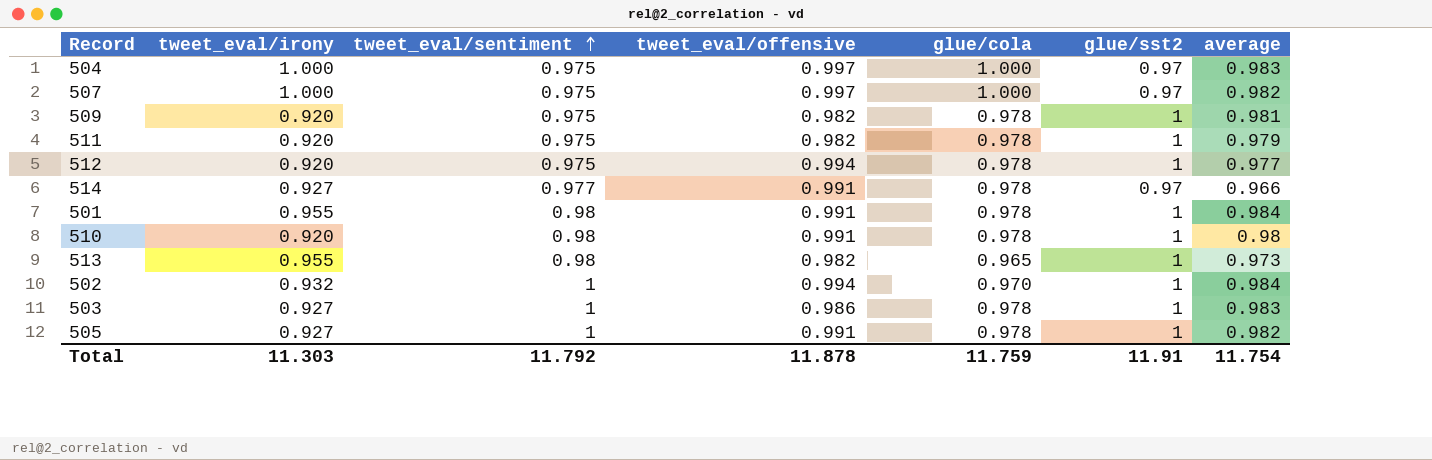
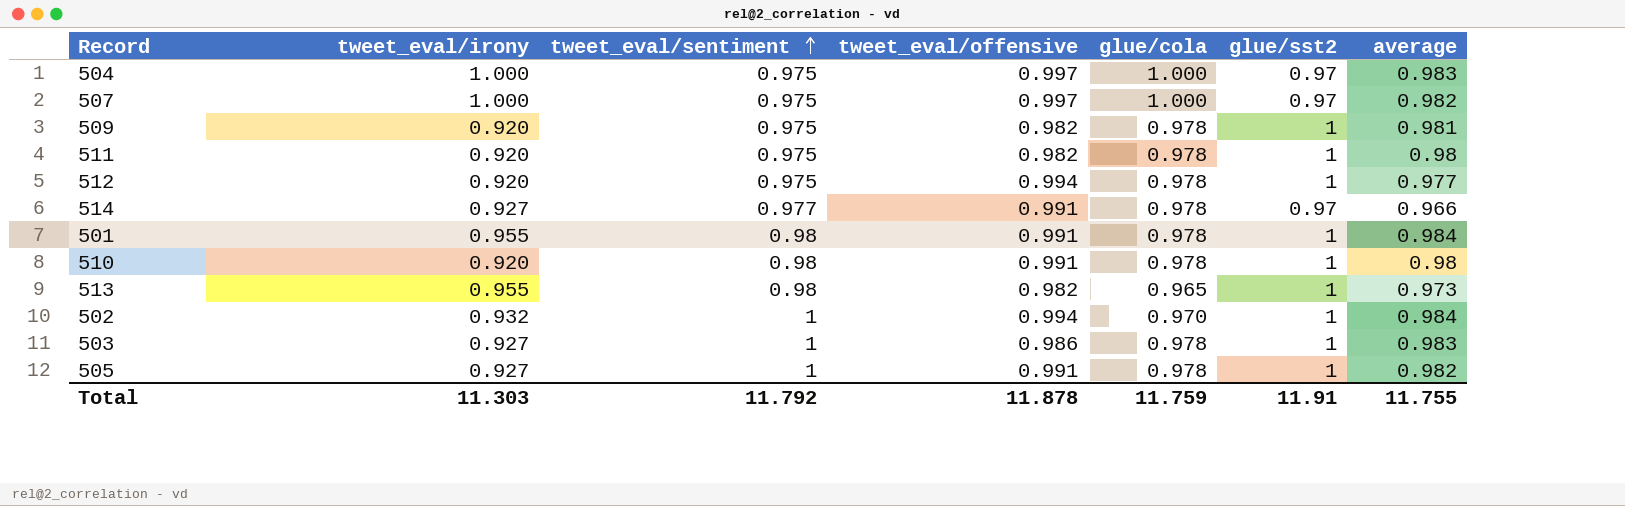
511 | average: 0.979 -> 0.98
Total | average: 11.754 -> 11.755

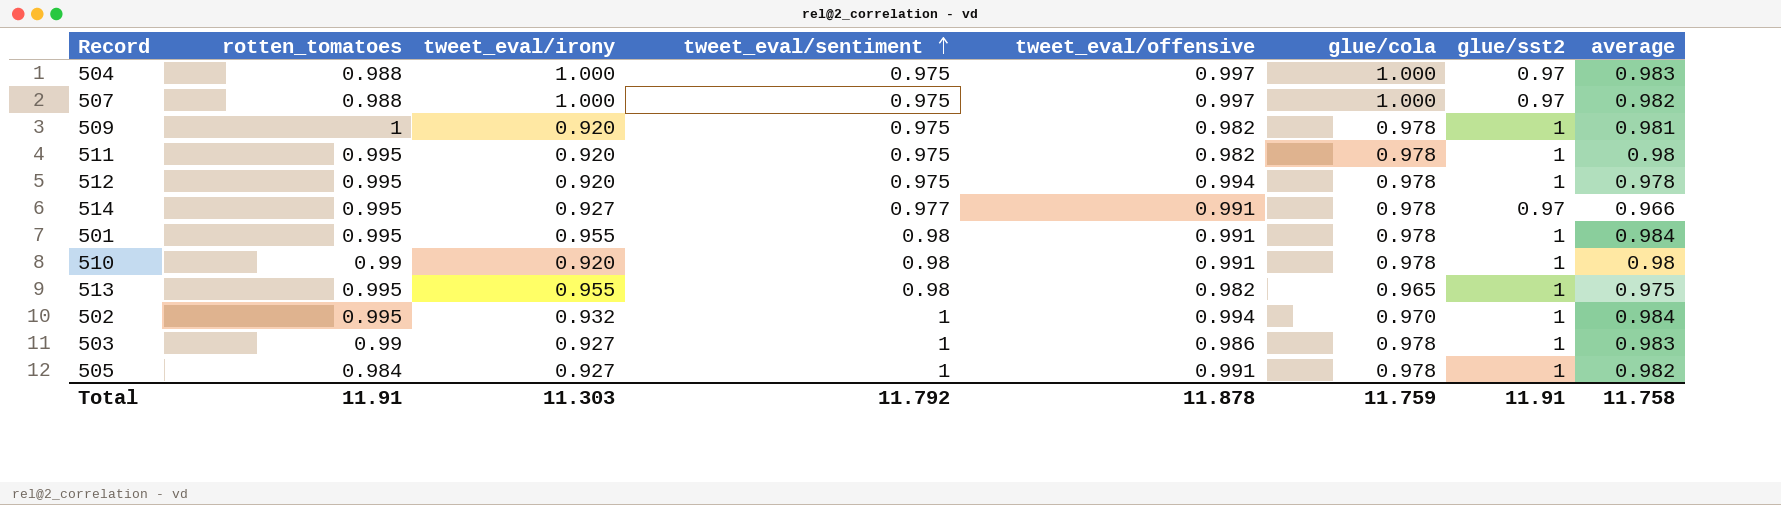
column rotten_tomatoes | position: none -> 2
512 | average: 0.977 -> 0.978
513 | average: 0.973 -> 0.975
Total | average: 11.755 -> 11.758

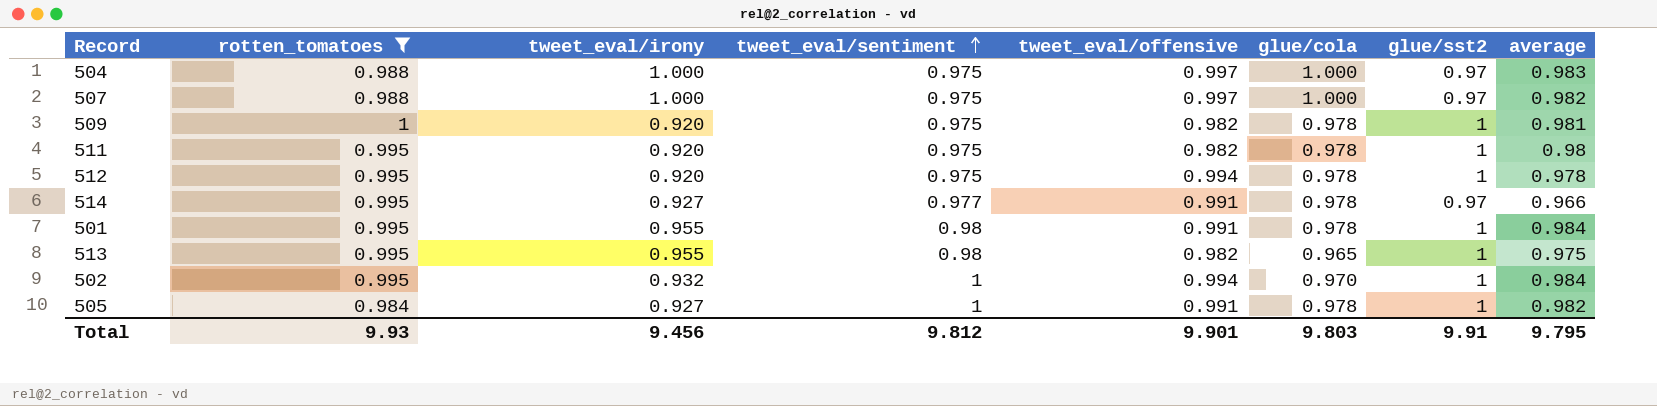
filter: none -> rotten_tomatoes != 0.99
Total | rotten_tomatoes: 11.91 -> 9.93
Total | tweet_eval/irony: 11.303 -> 9.456
Total | tweet_eval/sentiment: 11.792 -> 9.812
Total | tweet_eval/offensive: 11.878 -> 9.901
Total | glue/cola: 11.759 -> 9.803
Total | glue/sst2: 11.91 -> 9.91
Total | average: 11.758 -> 9.795

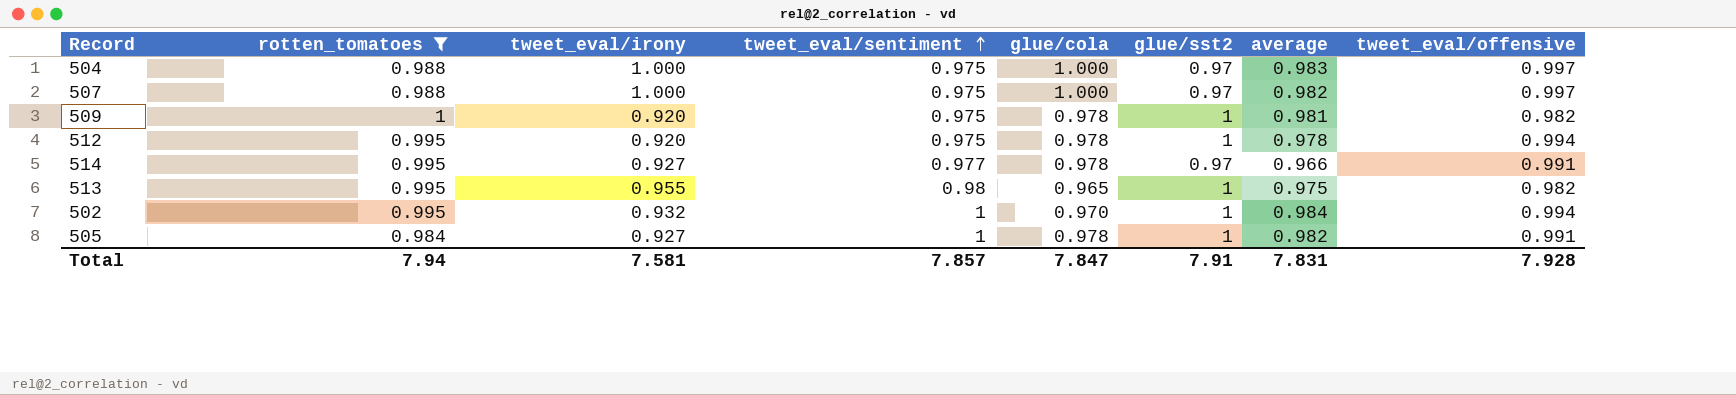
column tweet_eval/offensive | position: 5 -> 8
row 511: 0.995 | 0.920 | 0.975 | 0.982 | 0.978 | 1 | 0.98 -> none
row 501: 0.995 | 0.955 | 0.98 | 0.991 | 0.978 | 1 | 0.984 -> none
Total | rotten_tomatoes: 9.93 -> 7.94
Total | tweet_eval/irony: 9.456 -> 7.581
Total | tweet_eval/sentiment: 9.812 -> 7.857
Total | glue/cola: 9.803 -> 7.847
Total | glue/sst2: 9.91 -> 7.91
Total | average: 9.795 -> 7.831
Total | tweet_eval/offensive: 9.901 -> 7.928

